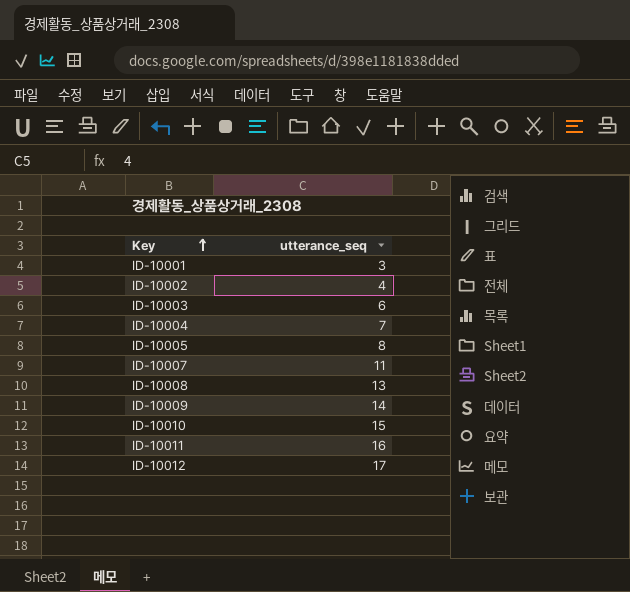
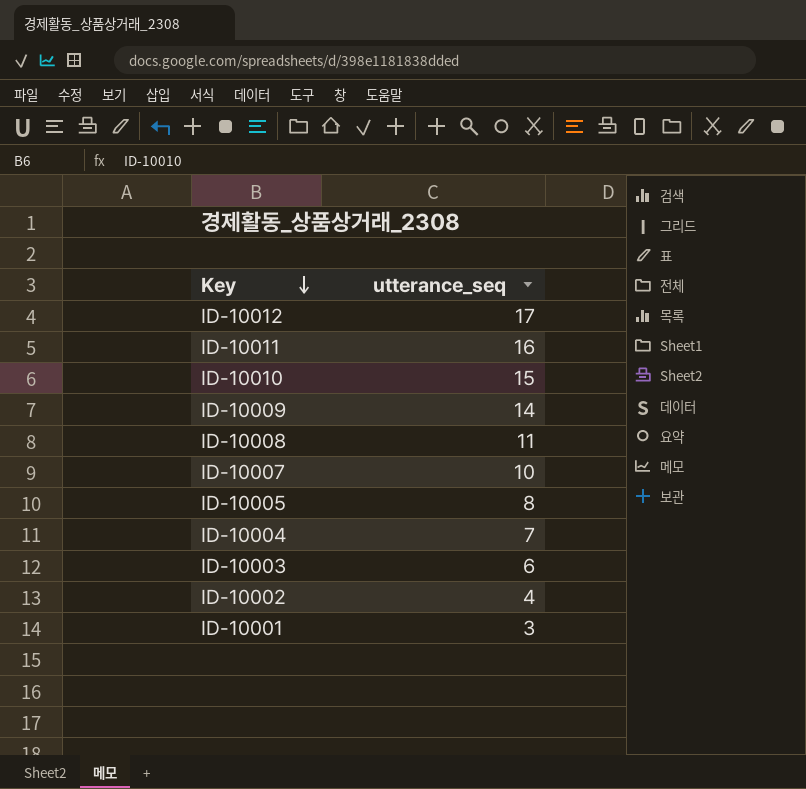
row order: Key ascending -> Key descending
ID-10008 | utterance_seq: 13 -> 11
ID-10007 | utterance_seq: 11 -> 10

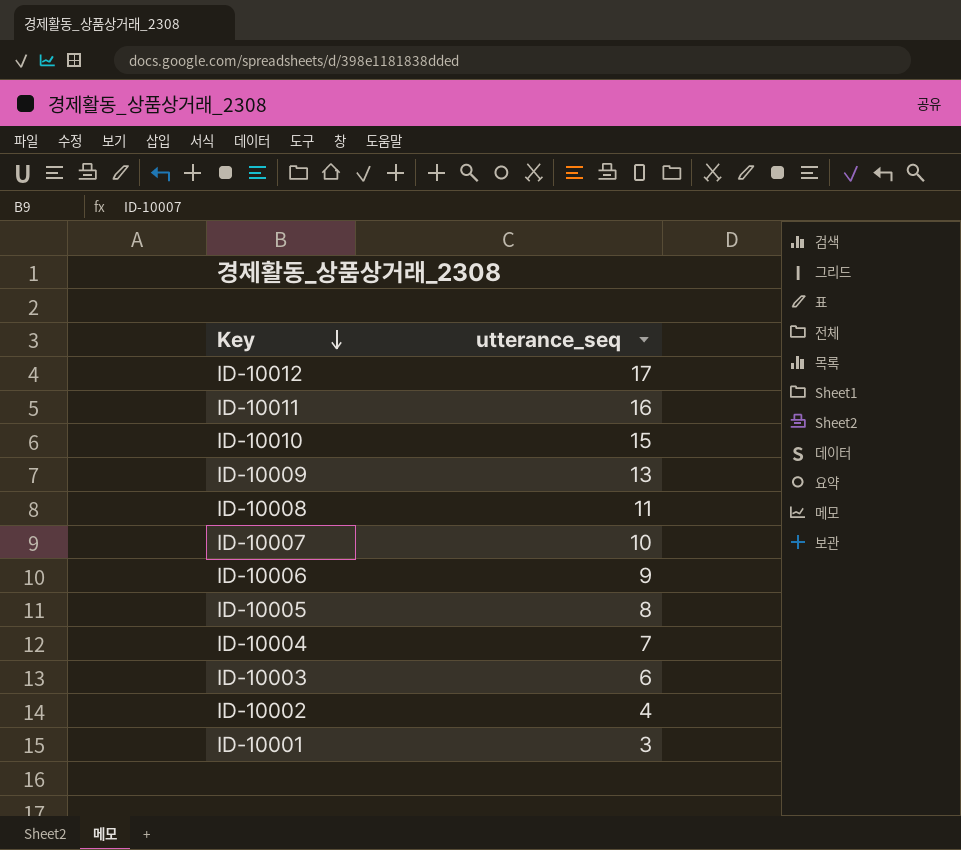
ID-10009 | utterance_seq: 14 -> 13
row ID-10006: none -> 9

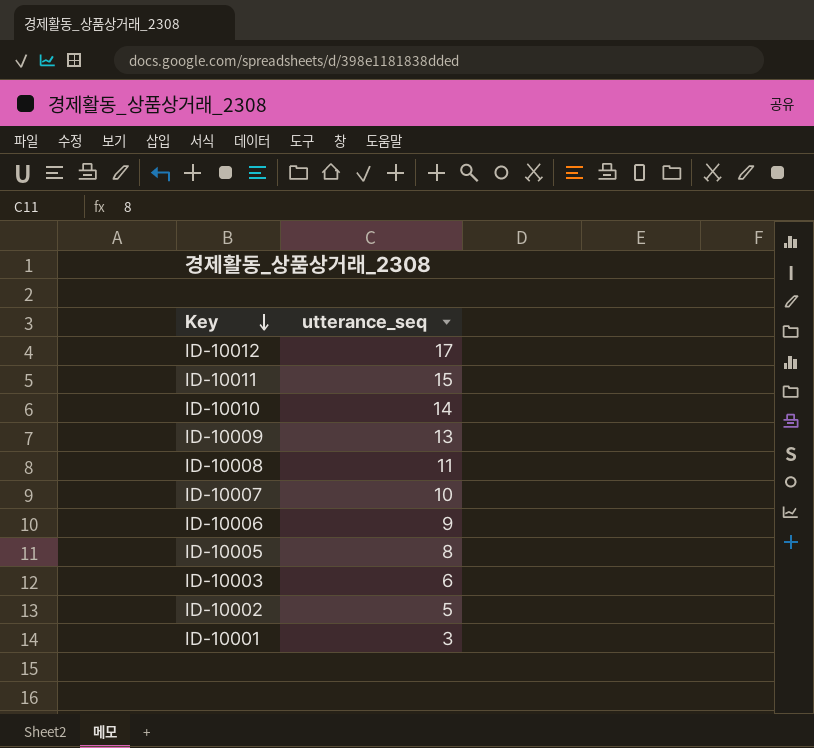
row ID-10004: 7 -> none
ID-10011 | utterance_seq: 16 -> 15
ID-10010 | utterance_seq: 15 -> 14
ID-10002 | utterance_seq: 4 -> 5

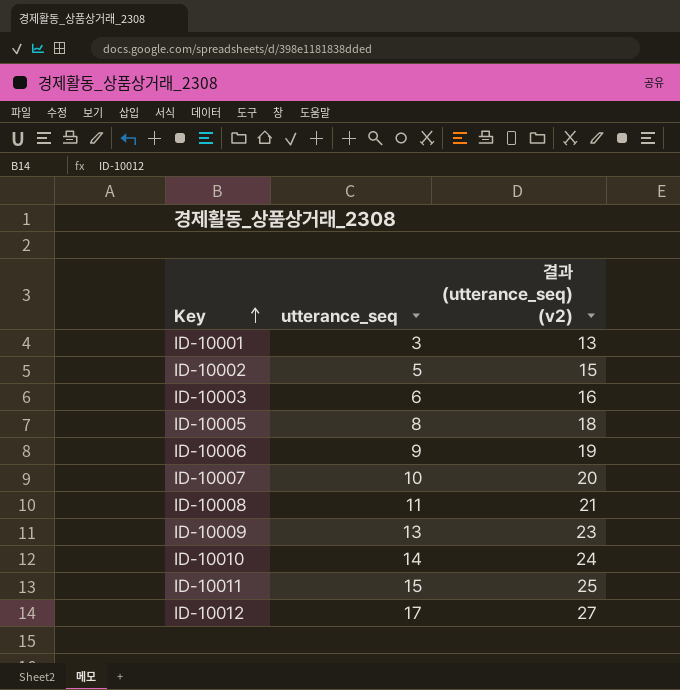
row order: Key descending -> Key ascending
column 결과 (utterance_seq) (v2) | formula: none -> [utterance_seq] + 10

